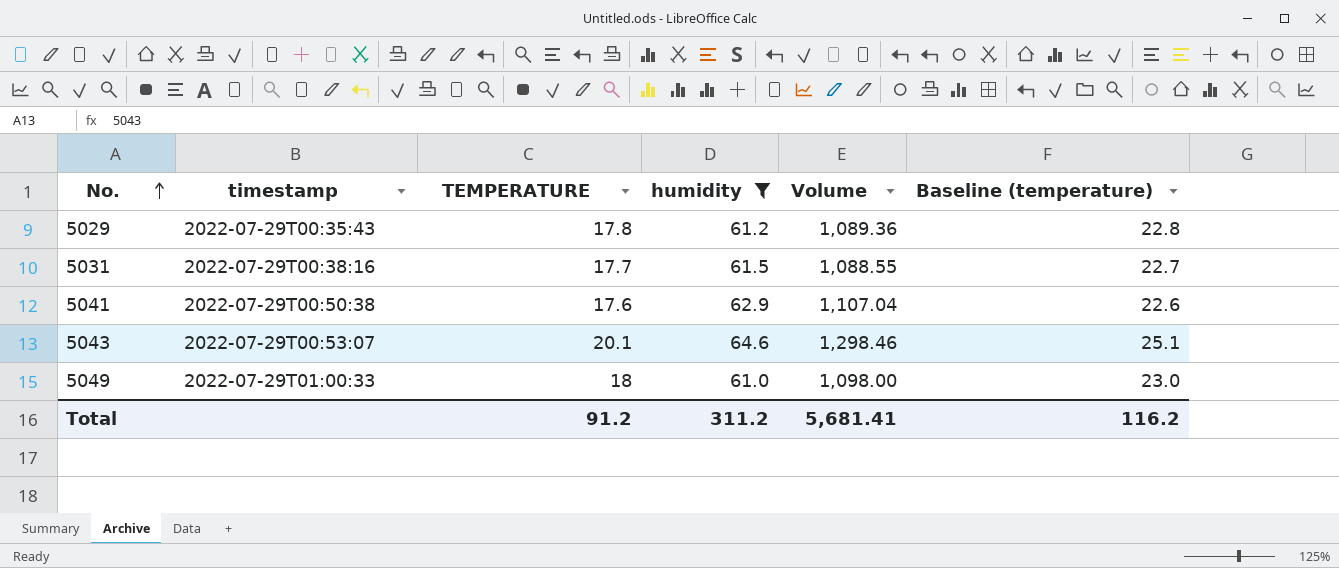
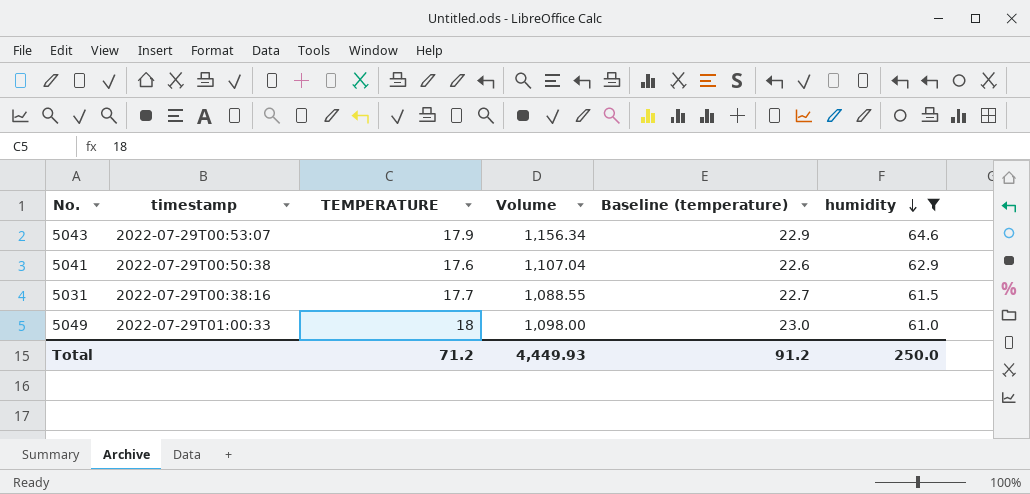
row order: No. ascending -> humidity descending
column humidity | position: 4 -> 6
row 5029: 2022-07-29T00:35:43 | 17.8 | 61.2 | 1,089.36 | 22.8 -> none
5043 | TEMPERATURE: 20.1 -> 17.9
5043 | Volume: 1,298.46 -> 1,156.34
5043 | Baseline (temperature): 25.1 -> 22.9
Total | TEMPERATURE: 91.2 -> 71.2
Total | Volume: 5,681.41 -> 4,449.93
Total | Baseline (temperature): 116.2 -> 91.2
Total | humidity: 311.2 -> 250.0

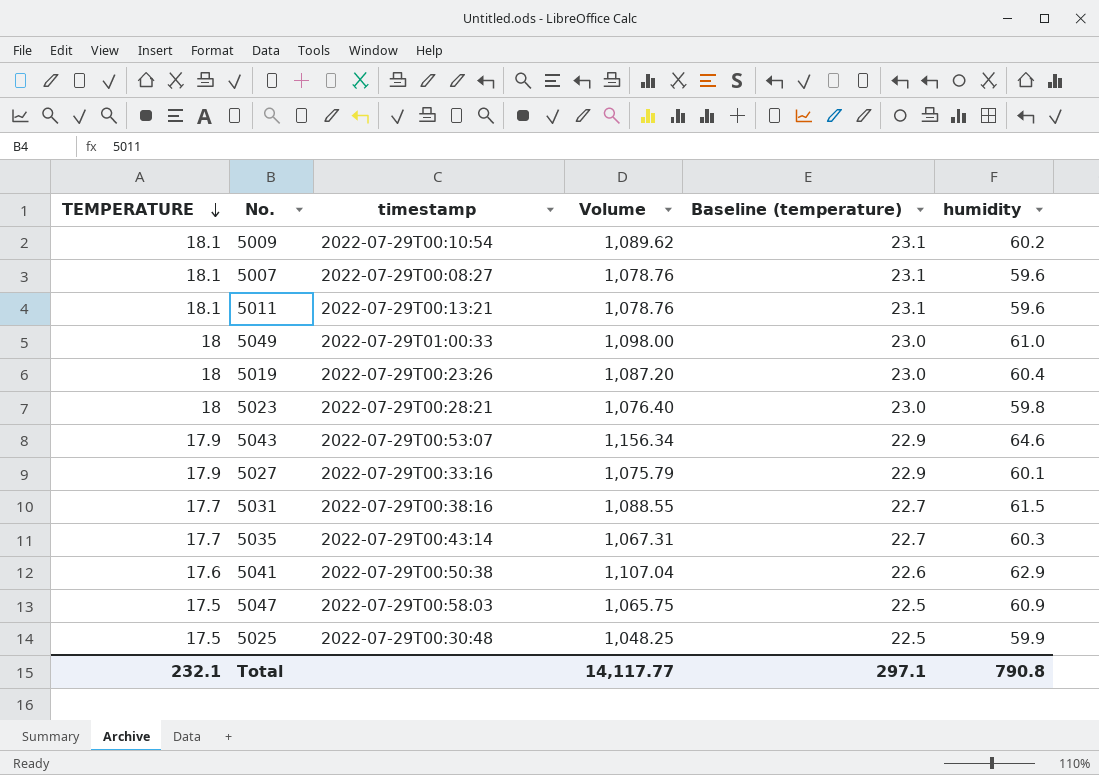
filter: humidity >= 61.0 -> none
row order: humidity descending -> TEMPERATURE descending
column TEMPERATURE | position: 3 -> 1
Total | TEMPERATURE: 71.2 -> 232.1
Total | Volume: 4,449.93 -> 14,117.77
Total | Baseline (temperature): 91.2 -> 297.1
Total | humidity: 250.0 -> 790.8

